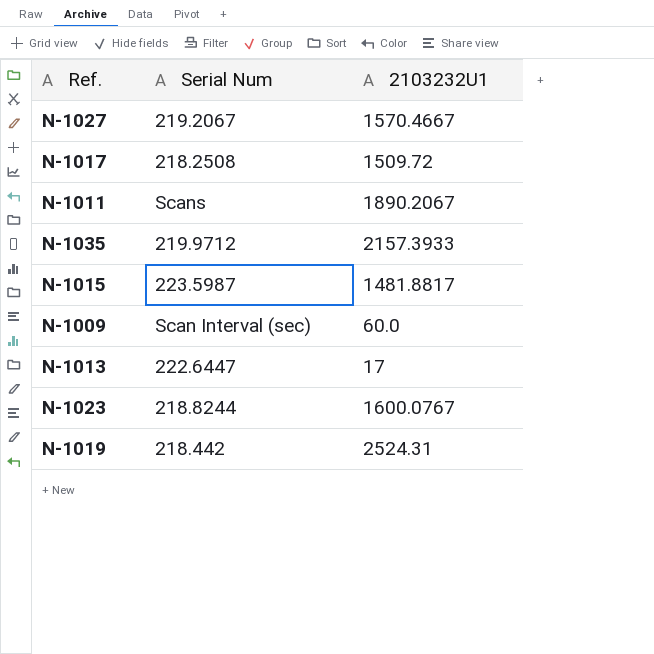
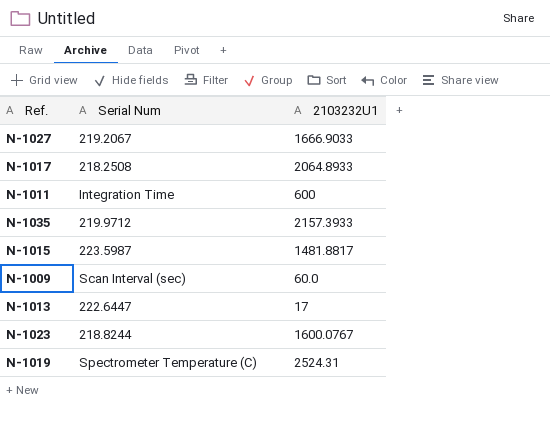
N-1027 | 2103232U1: 1570.4667 -> 1666.9033
N-1017 | 2103232U1: 1509.72 -> 2064.8933
N-1011 | Serial Num: Scans -> Integration Time
N-1011 | 2103232U1: 1890.2067 -> 600
N-1019 | Serial Num: 218.442 -> Spectrometer Temperature (C)

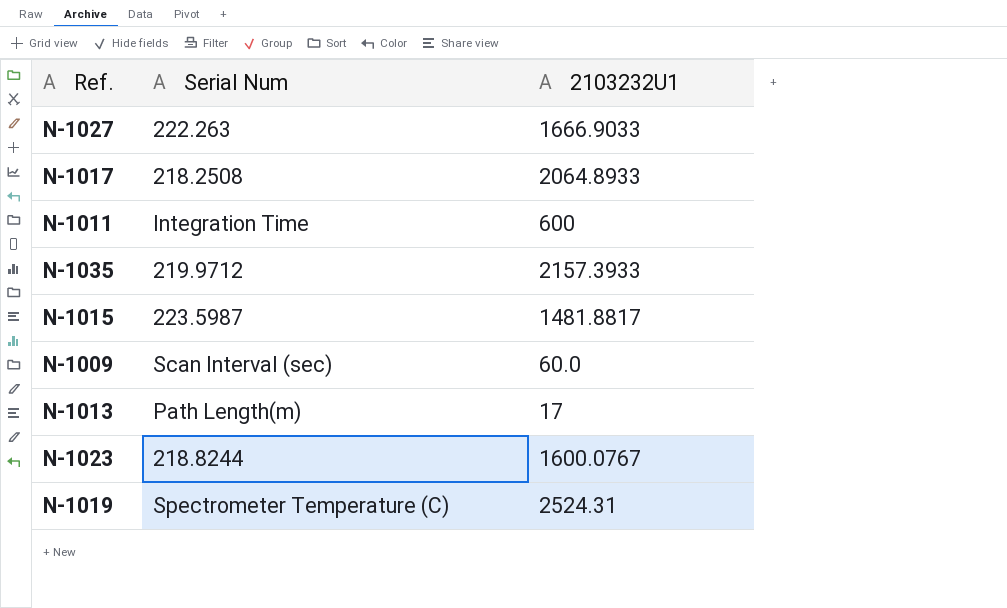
N-1027 | Serial Num: 219.2067 -> 222.263
N-1013 | Serial Num: 222.6447 -> Path Length(m)

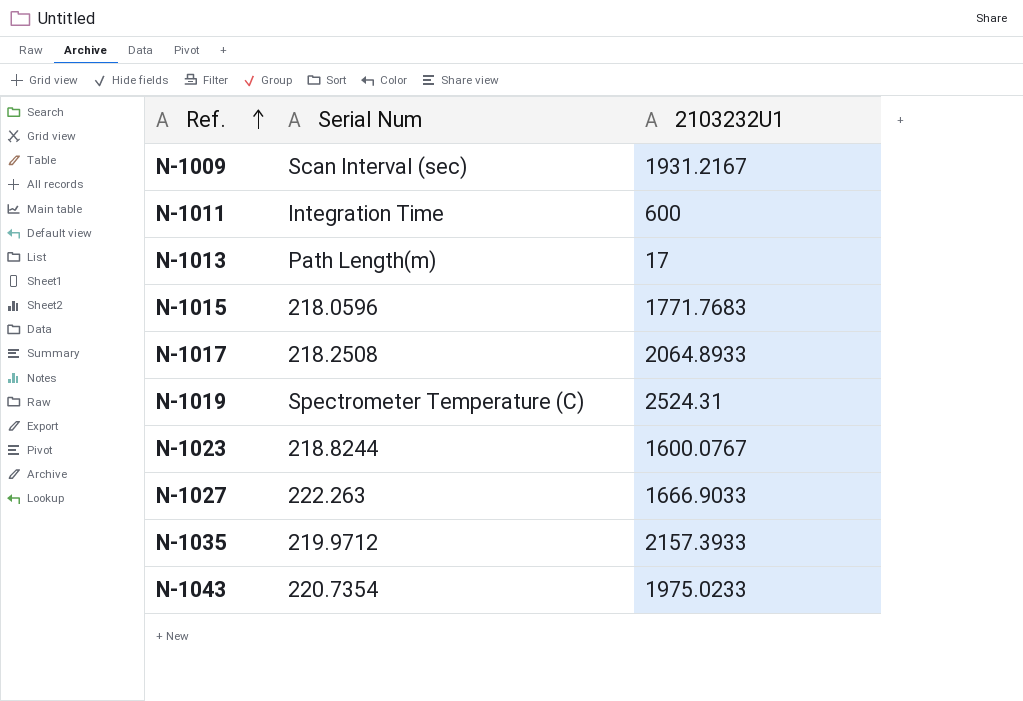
row order: none -> Ref. ascending
N-1009 | 2103232U1: 60.0 -> 1931.2167
N-1015 | Serial Num: 223.5987 -> 218.0596
N-1015 | 2103232U1: 1481.8817 -> 1771.7683
row N-1043: none -> 220.7354 | 1975.0233

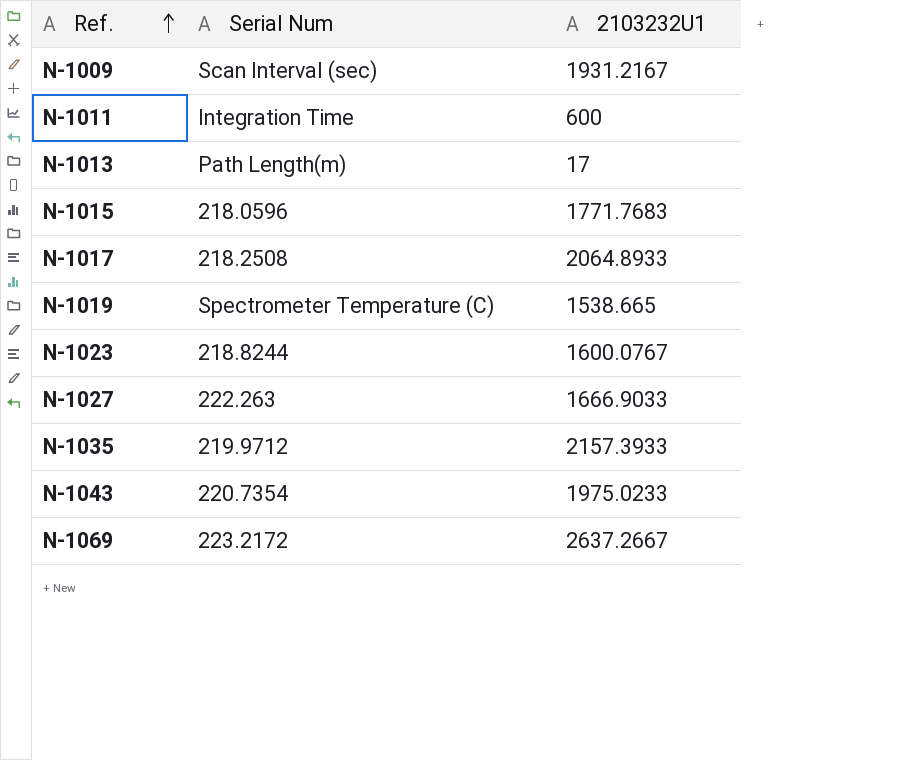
N-1019 | 2103232U1: 2524.31 -> 1538.665
row N-1069: none -> 223.2172 | 2637.2667

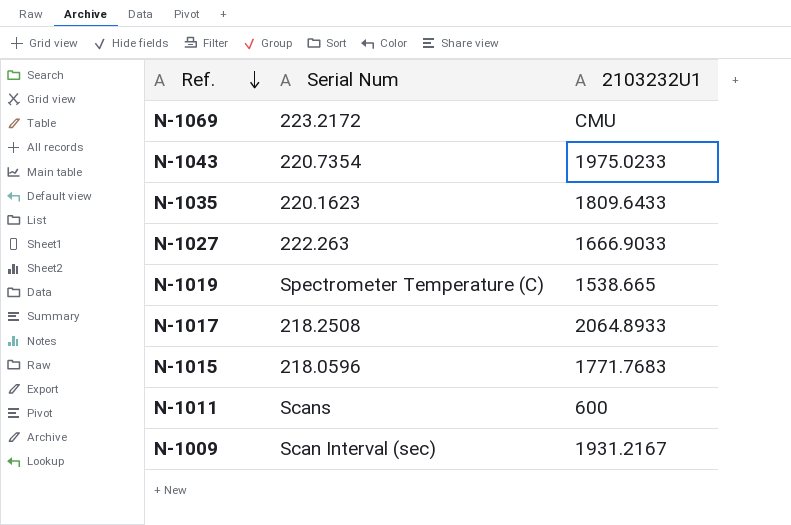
row order: Ref. ascending -> Ref. descending
row N-1013: Path Length(m) | 17 -> none
row N-1023: 218.8244 | 1600.0767 -> none
N-1069 | 2103232U1: 2637.2667 -> CMU
N-1035 | Serial Num: 219.9712 -> 220.1623
N-1035 | 2103232U1: 2157.3933 -> 1809.6433
N-1011 | Serial Num: Integration Time -> Scans

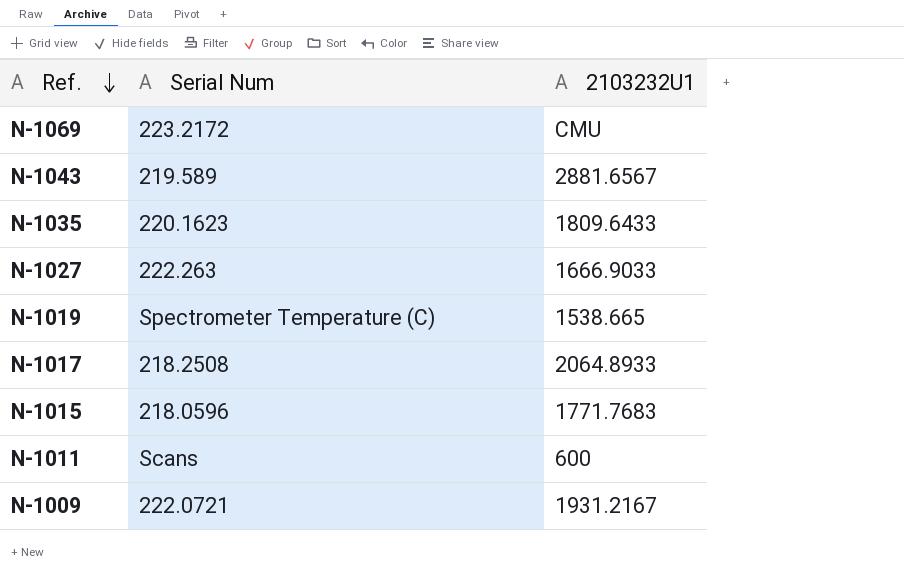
N-1043 | Serial Num: 220.7354 -> 219.589
N-1043 | 2103232U1: 1975.0233 -> 2881.6567
N-1009 | Serial Num: Scan Interval (sec) -> 222.0721

